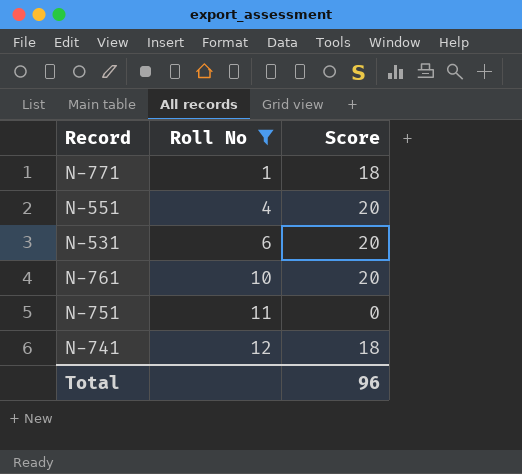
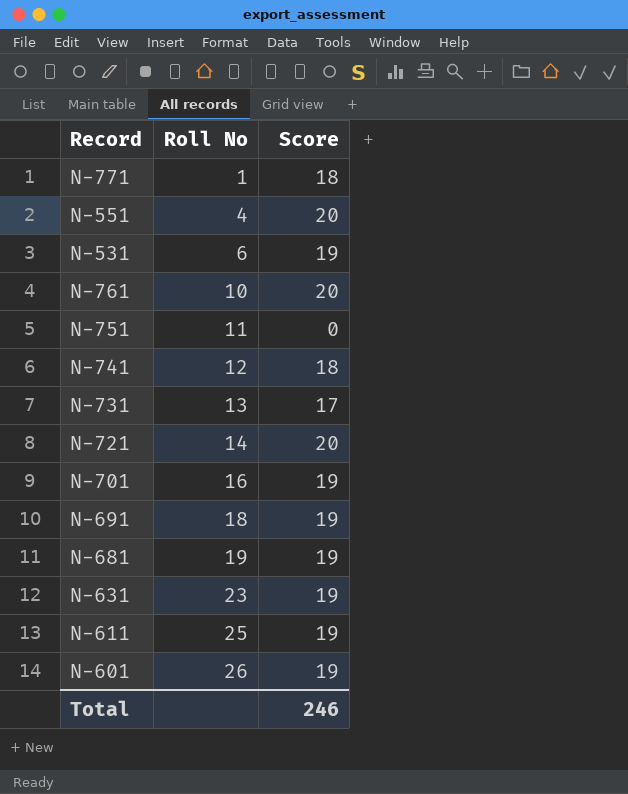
filter: Roll No <= 12 -> none
N-531 | Score: 20 -> 19
Total | Score: 96 -> 246

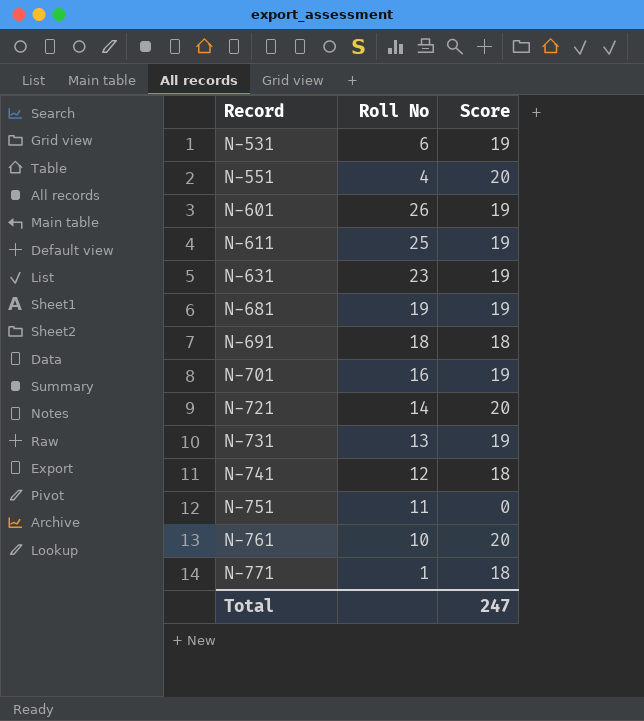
row order: Roll No ascending -> Record ascending
N-691 | Score: 19 -> 18
N-731 | Score: 17 -> 19
Total | Score: 246 -> 247

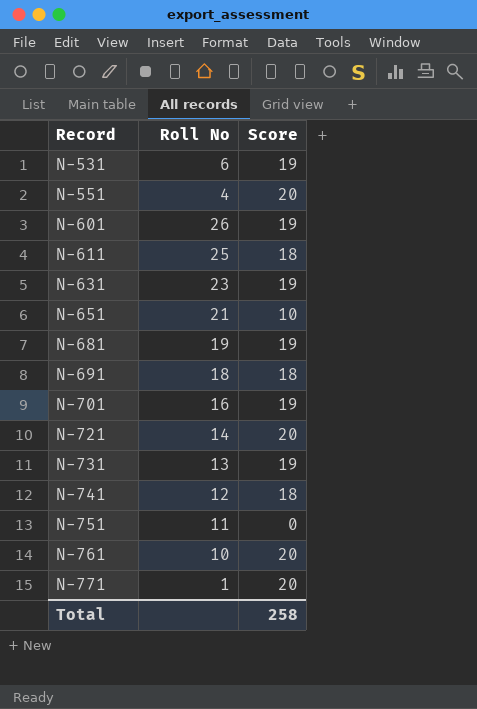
N-611 | Score: 19 -> 18
row N-651: none -> 21 | 10
N-771 | Score: 18 -> 20
Total | Score: 247 -> 258

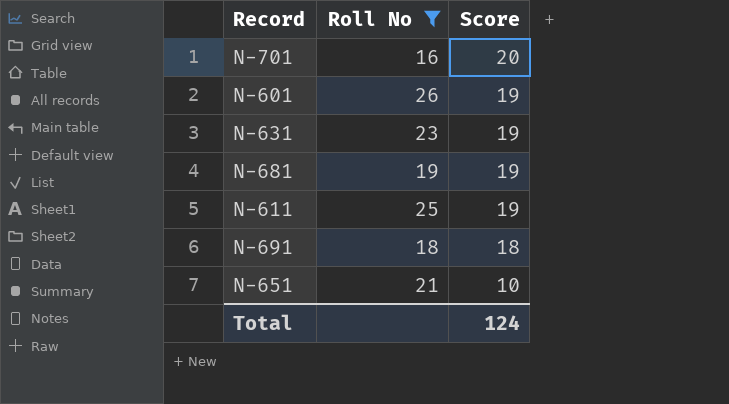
filter: none -> Roll No >= 16
row order: Record ascending -> Score descending
N-701 | Score: 19 -> 20
N-611 | Score: 18 -> 19
Total | Score: 258 -> 124

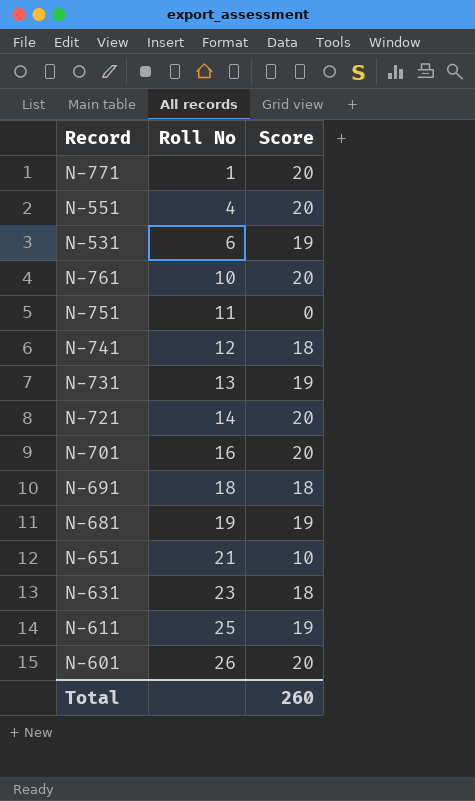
filter: Roll No >= 16 -> none
row order: Score descending -> Roll No ascending
N-631 | Score: 19 -> 18
N-601 | Score: 19 -> 20
Total | Score: 124 -> 260

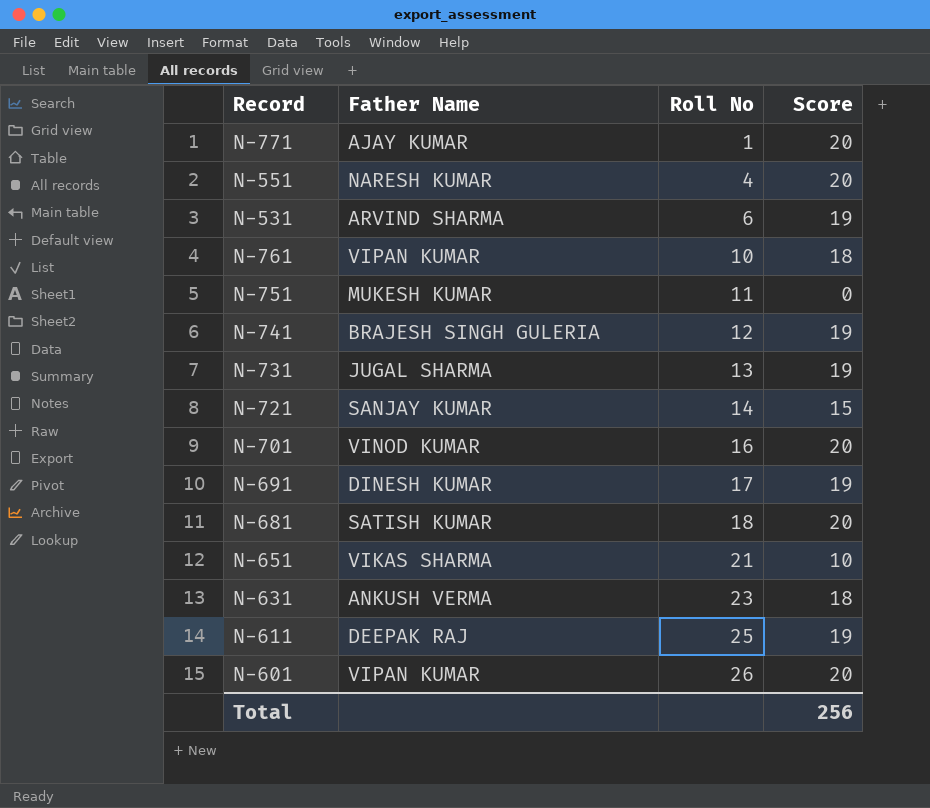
column Father Name | position: none -> 2
N-761 | Score: 20 -> 18
N-741 | Score: 18 -> 19
N-721 | Score: 20 -> 15
N-691 | Roll No: 18 -> 17
N-691 | Score: 18 -> 19
N-681 | Roll No: 19 -> 18
N-681 | Score: 19 -> 20
Total | Score: 260 -> 256

